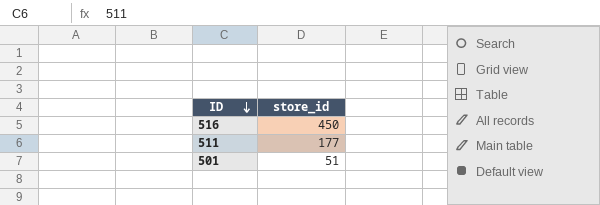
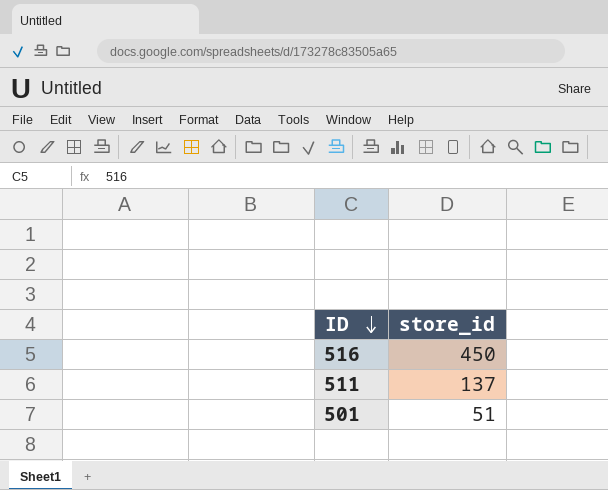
511 | store_id: 177 -> 137

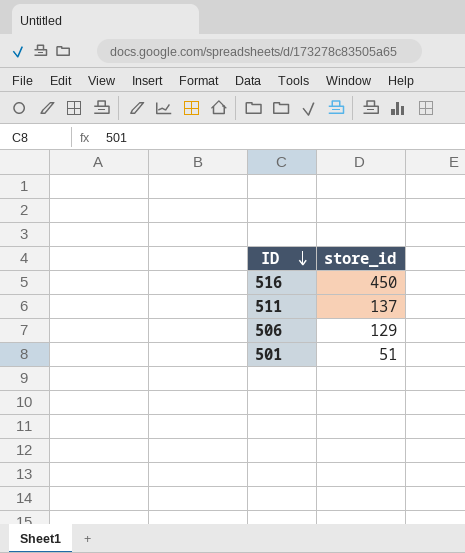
row 506: none -> 129

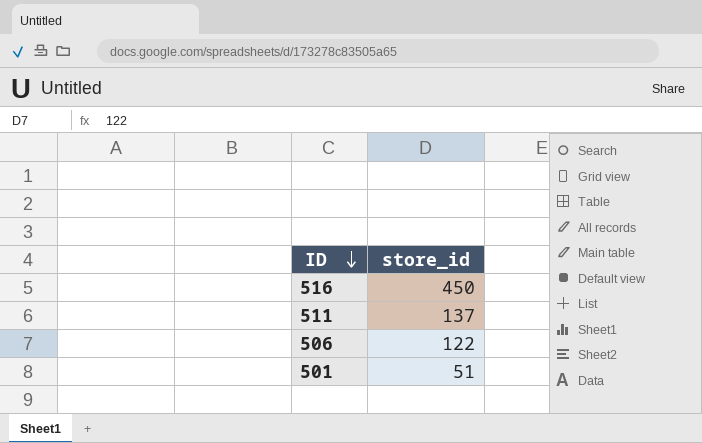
506 | store_id: 129 -> 122

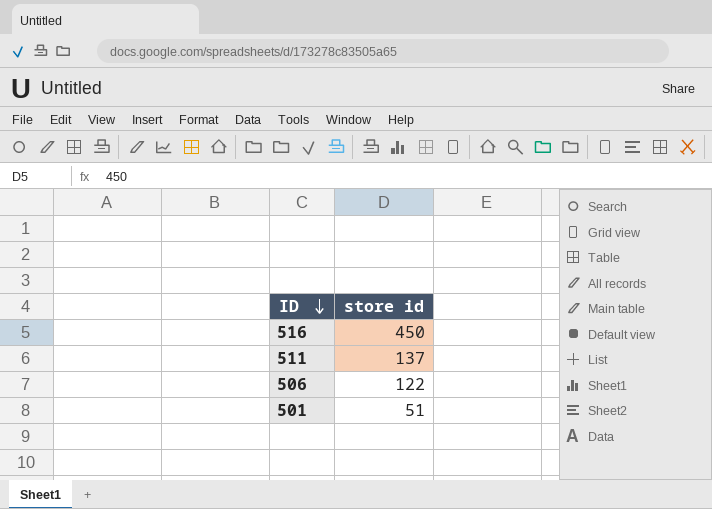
column name: store_id -> store id

